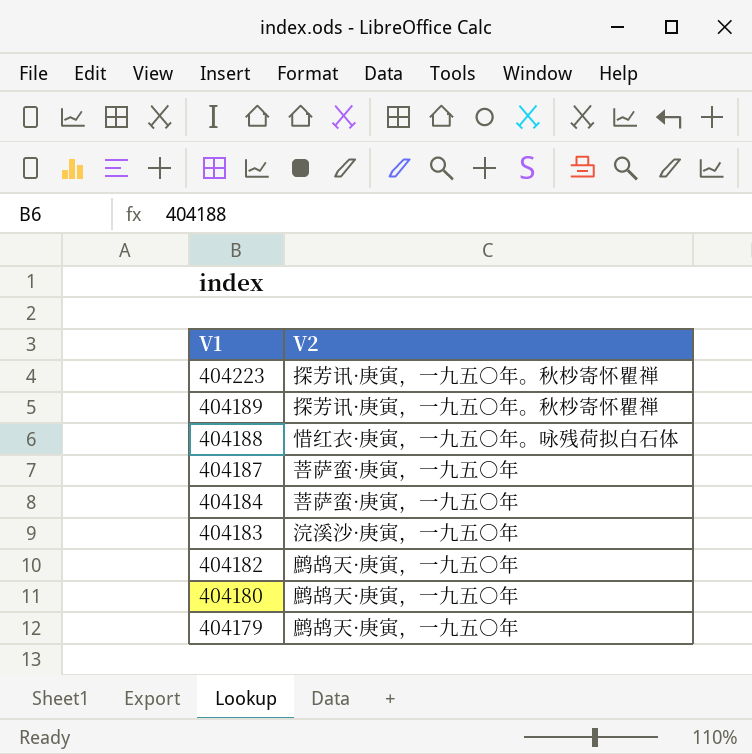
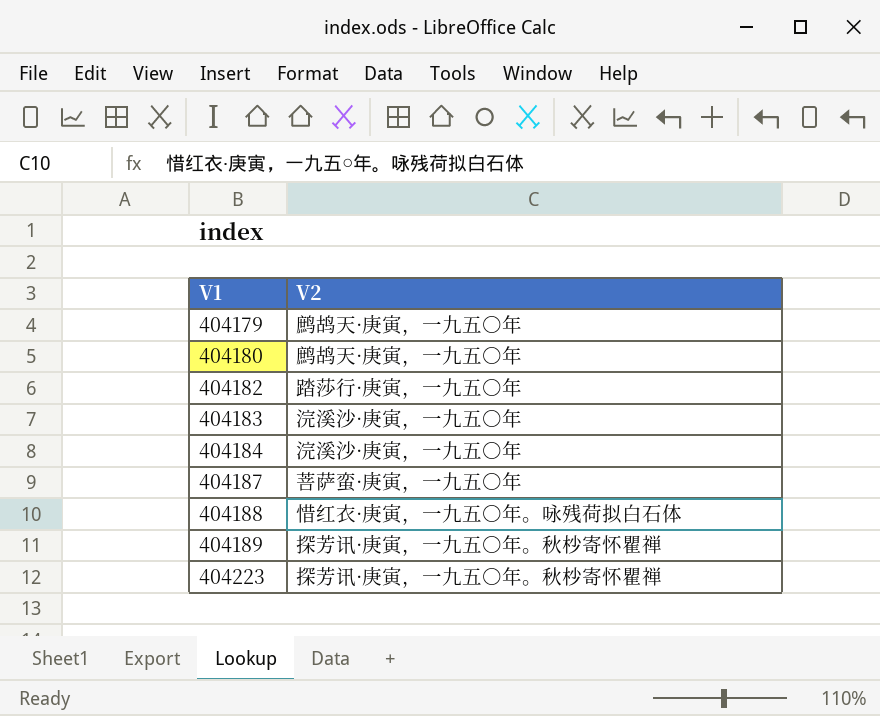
row order: V1 descending -> V1 ascending
404182 | V2: 鹧鸪天·庚寅，一九五○年 -> 踏莎行·庚寅，一九五○年
404184 | V2: 菩萨蛮·庚寅，一九五○年 -> 浣溪沙·庚寅，一九五○年

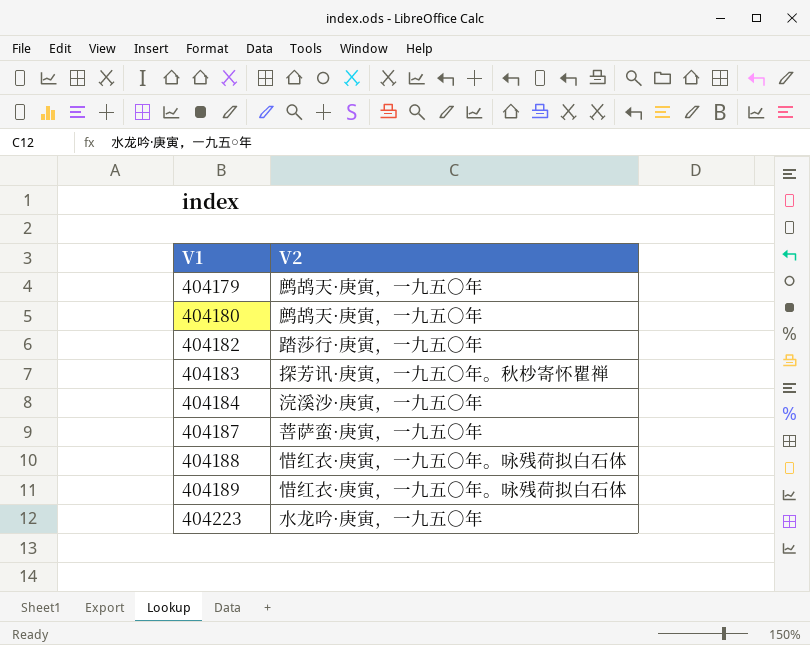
404183 | V2: 浣溪沙·庚寅，一九五○年 -> 探芳讯·庚寅，一九五○年。秋杪寄怀瞿禅
404189 | V2: 探芳讯·庚寅，一九五○年。秋杪寄怀瞿禅 -> 惜红衣·庚寅，一九五○年。咏残荷拟白石体
404223 | V2: 探芳讯·庚寅，一九五○年。秋杪寄怀瞿禅 -> 水龙吟·庚寅，一九五○年

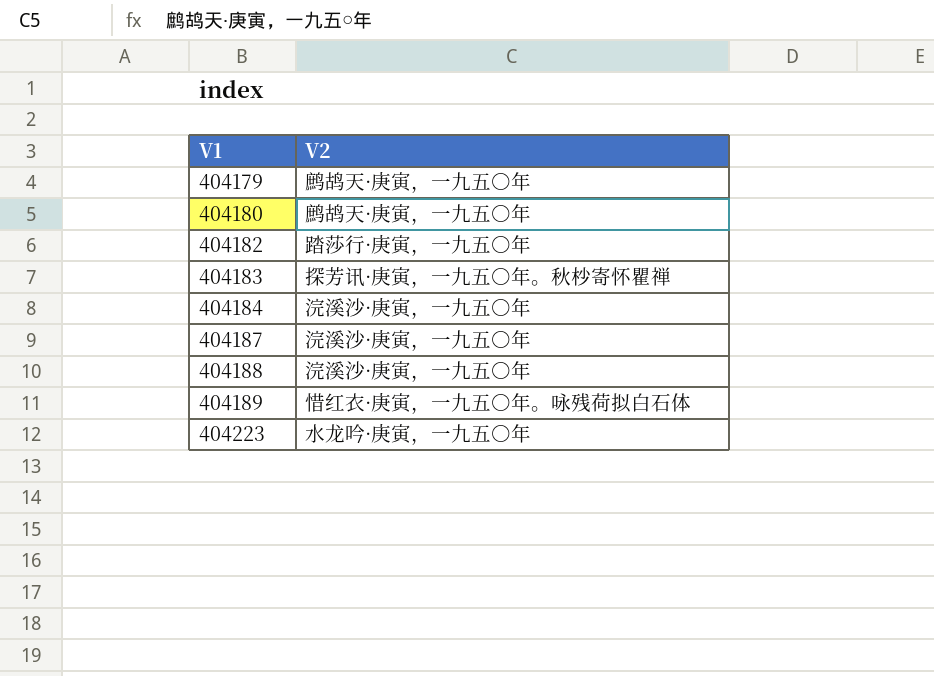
404187 | V2: 菩萨蛮·庚寅，一九五○年 -> 浣溪沙·庚寅，一九五○年
404188 | V2: 惜红衣·庚寅，一九五○年。咏残荷拟白石体 -> 浣溪沙·庚寅，一九五○年

